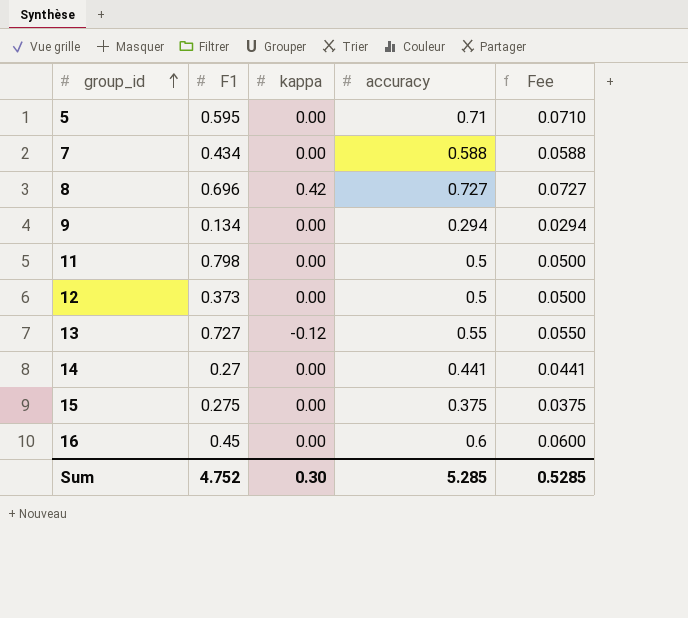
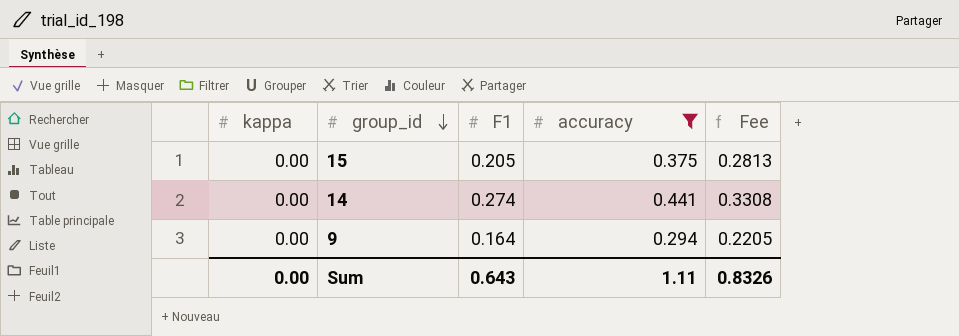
filter: none -> accuracy <= 0.441
row order: group_id ascending -> group_id descending
column kappa | position: 3 -> 1
column Fee | formula: [accuracy] * 0.1 -> [accuracy] * 0.75
15 | F1: 0.275 -> 0.205
14 | F1: 0.27 -> 0.274
9 | F1: 0.134 -> 0.164
Sum | kappa: 0.30 -> 0.00
Sum | F1: 4.752 -> 0.643
Sum | accuracy: 5.285 -> 1.11
Sum | Fee: 0.5285 -> 0.8326

